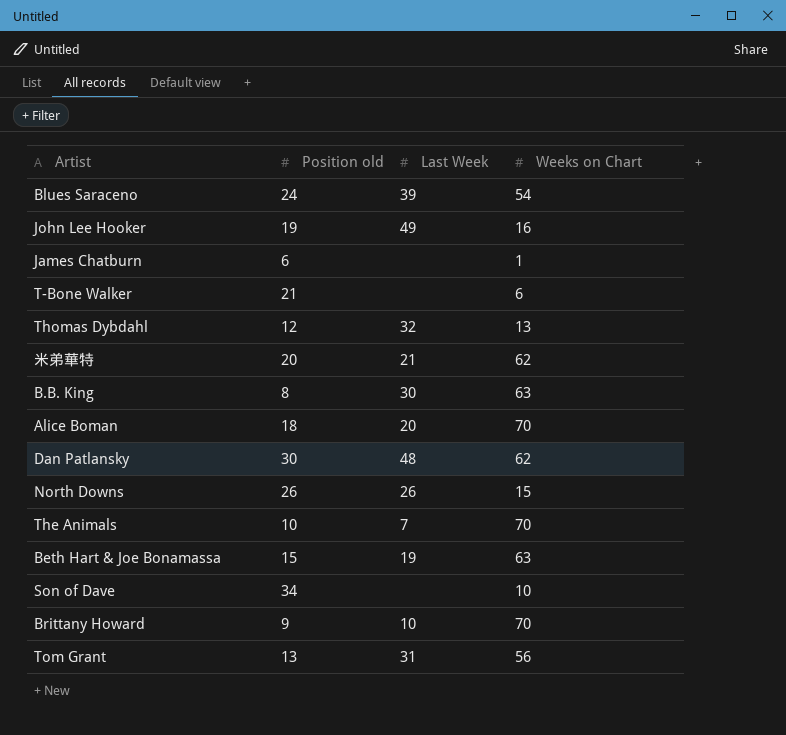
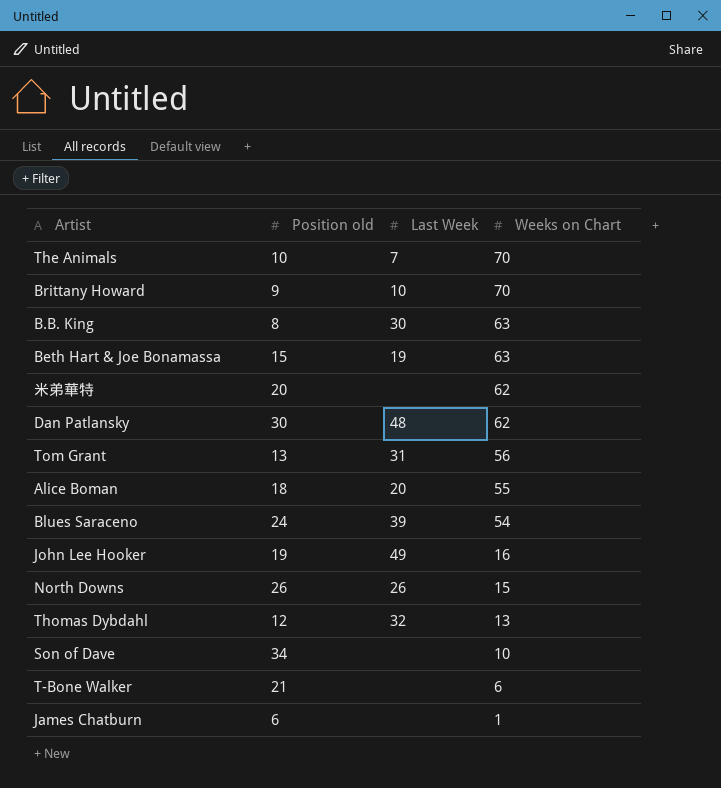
row order: none -> Weeks on Chart descending
米弟華特 | Last Week: 21 -> none
Alice Boman | Weeks on Chart: 70 -> 55

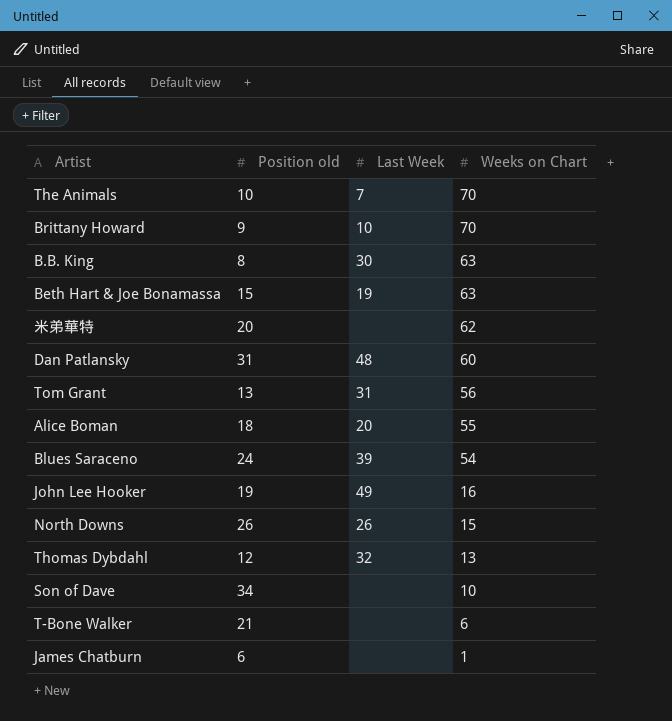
Dan Patlansky | Position old: 30 -> 31
Dan Patlansky | Weeks on Chart: 62 -> 60

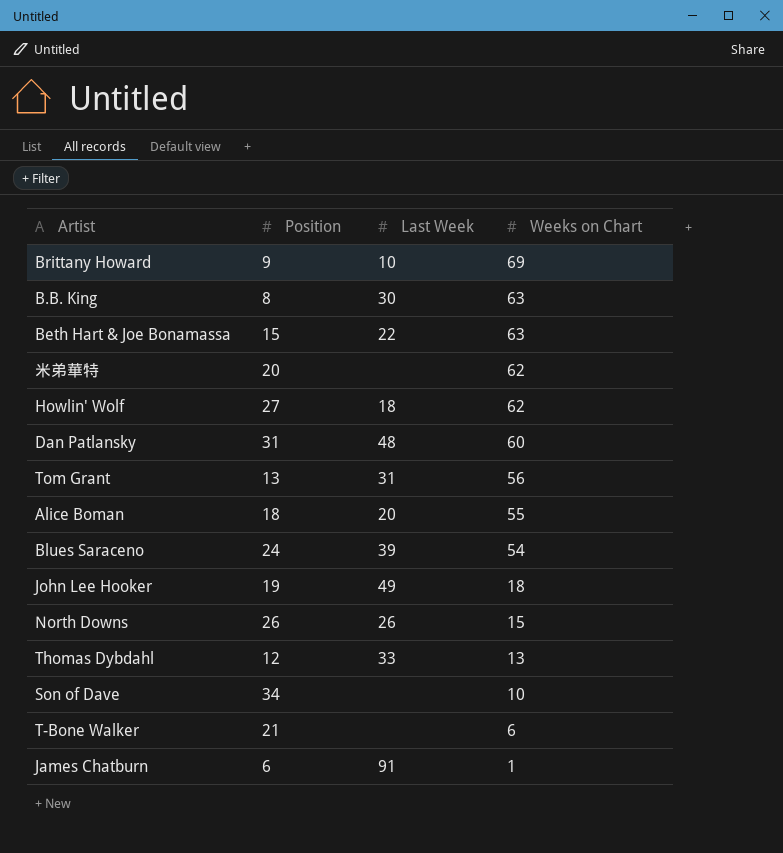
column name: Position old -> Position
row The Animals: 10 | 7 | 70 -> none
Brittany Howard | Weeks on Chart: 70 -> 69
Beth Hart & Joe Bonamassa | Last Week: 19 -> 22
row Howlin' Wolf: none -> 27 | 18 | 62
John Lee Hooker | Weeks on Chart: 16 -> 18
Thomas Dybdahl | Last Week: 32 -> 33
James Chatburn | Last Week: none -> 91

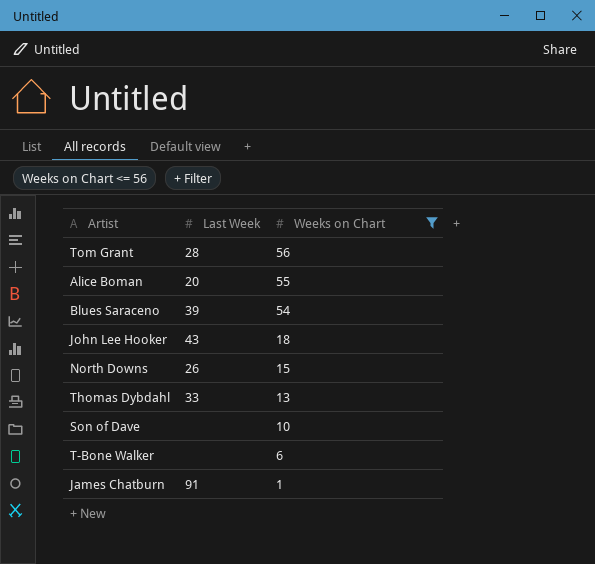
filter: none -> Weeks on Chart <= 56
column Position | position: 2 -> none
Tom Grant | Last Week: 31 -> 28
John Lee Hooker | Last Week: 49 -> 43

